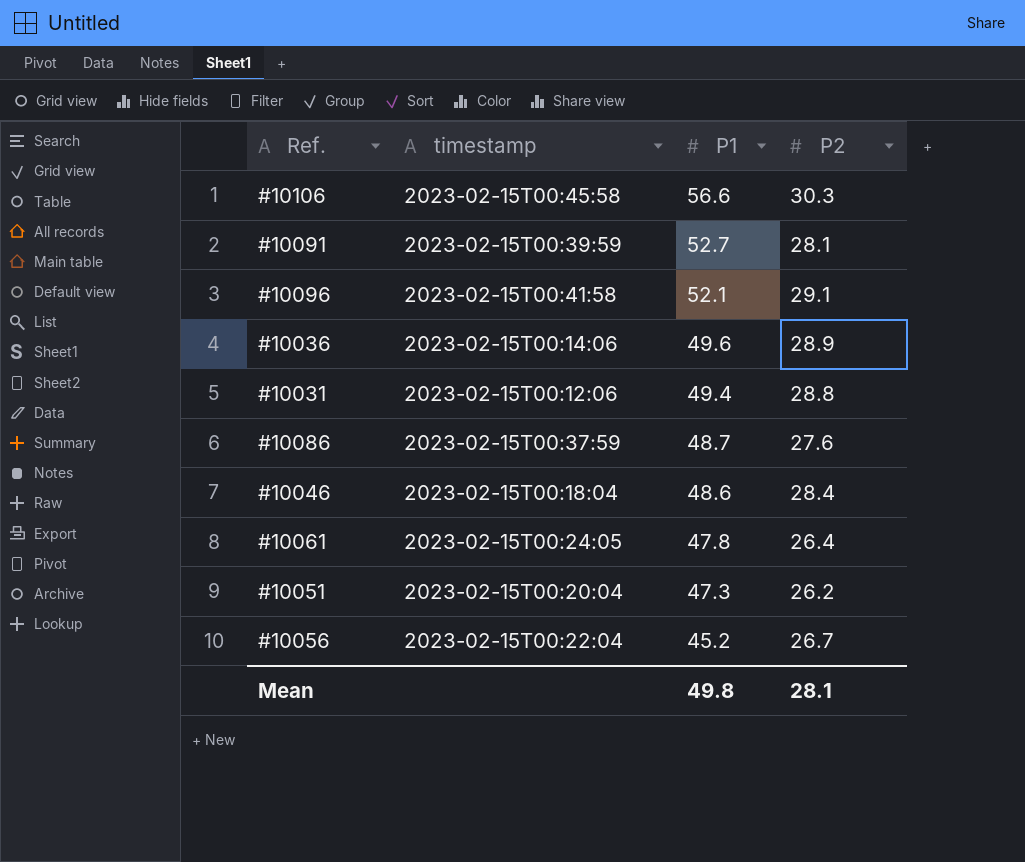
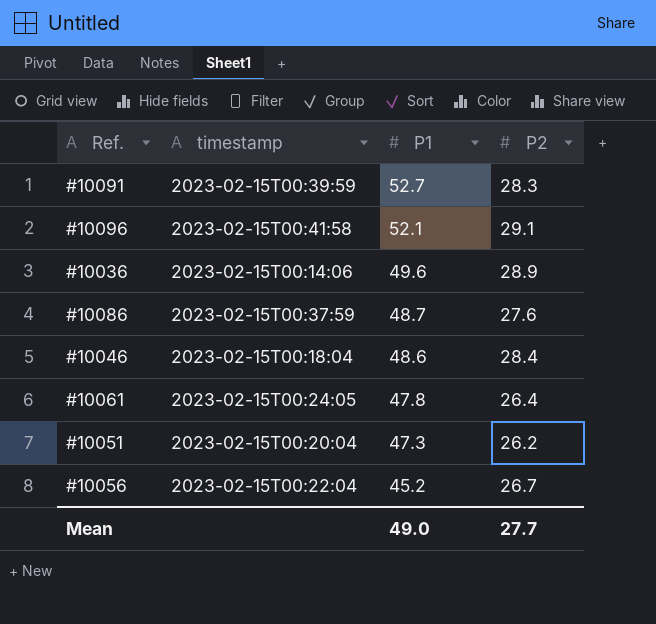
row #10106: 2023-02-15T00:45:58 | 56.6 | 30.3 -> none
row #10031: 2023-02-15T00:12:06 | 49.4 | 28.8 -> none
#10091 | P2: 28.1 -> 28.3
Mean | P1: 49.8 -> 49.0
Mean | P2: 28.1 -> 27.7

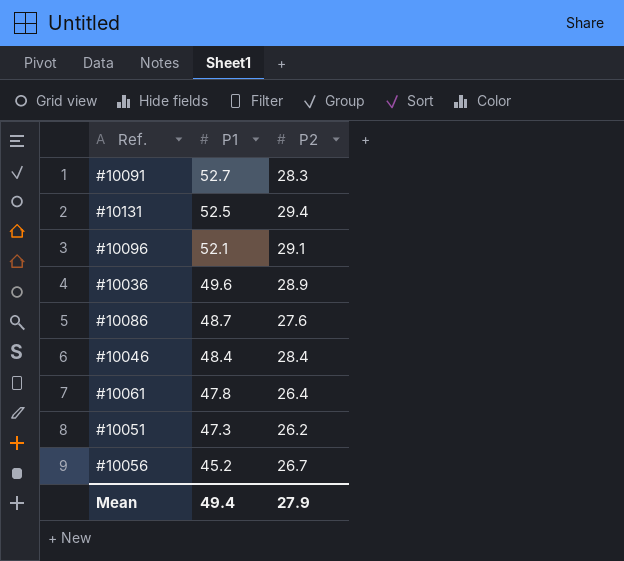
column timestamp | position: 2 -> none
row #10131: none -> 52.5 | 29.4
#10046 | P1: 48.6 -> 48.4
Mean | P1: 49.0 -> 49.4
Mean | P2: 27.7 -> 27.9

